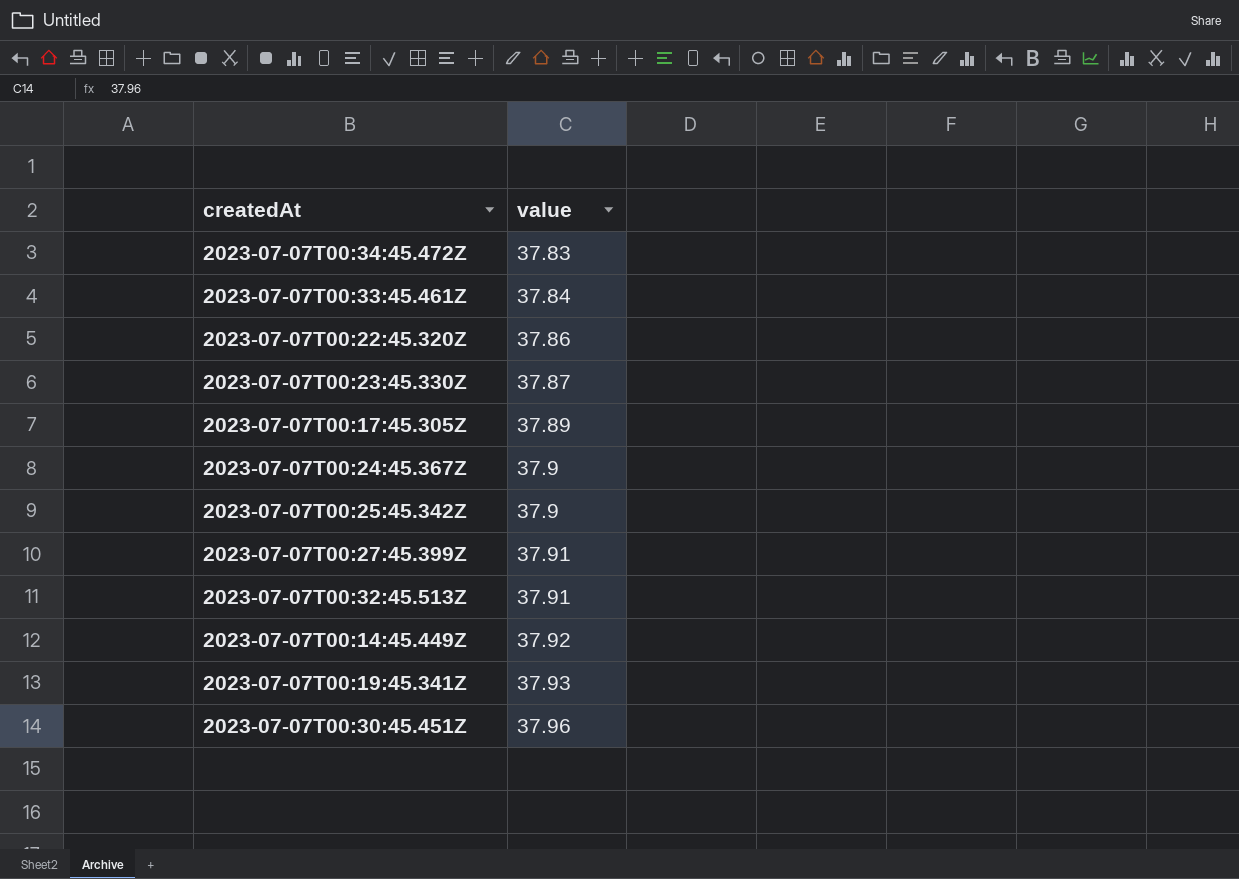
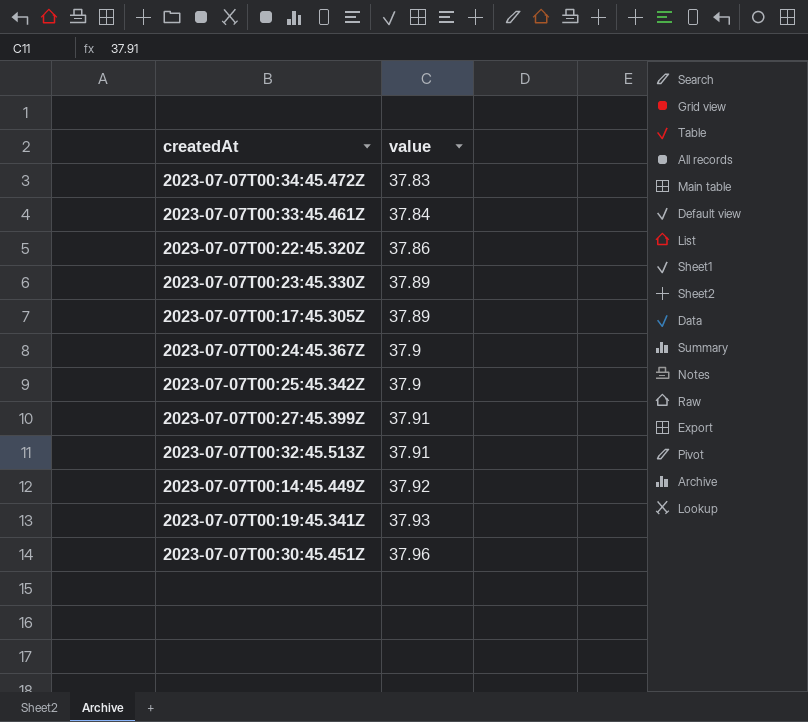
2023-07-07T00:23:45.330Z | value: 37.87 -> 37.89

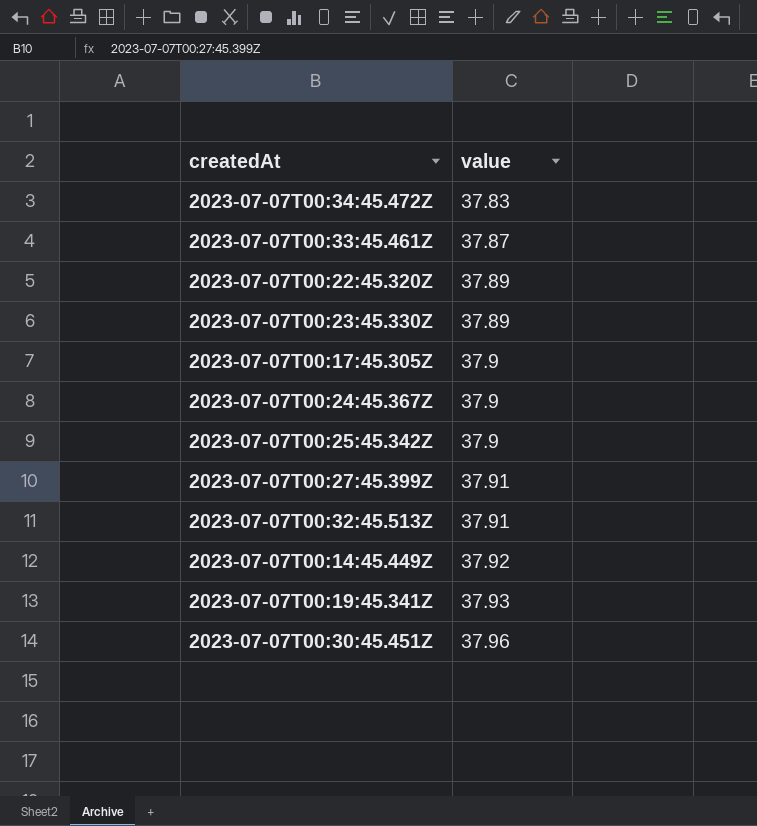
2023-07-07T00:33:45.461Z | value: 37.84 -> 37.87
2023-07-07T00:22:45.320Z | value: 37.86 -> 37.89
2023-07-07T00:17:45.305Z | value: 37.89 -> 37.9

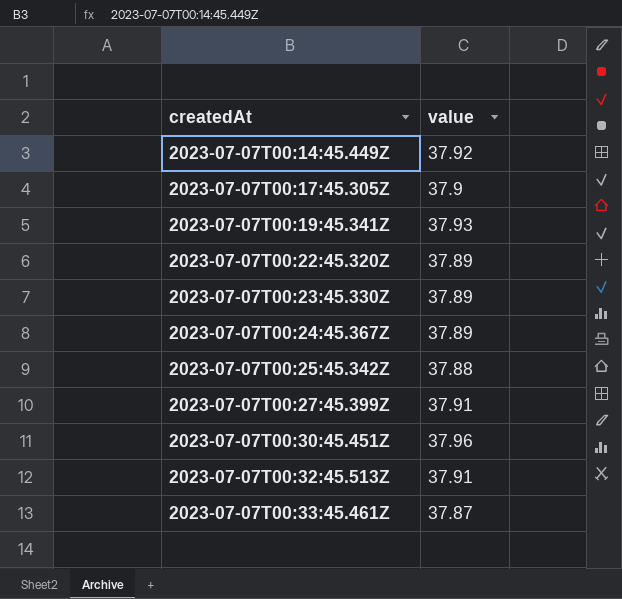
row order: value ascending -> createdAt ascending
row 2023-07-07T00:34:45.472Z: 37.83 -> none
2023-07-07T00:24:45.367Z | value: 37.9 -> 37.89
2023-07-07T00:25:45.342Z | value: 37.9 -> 37.88

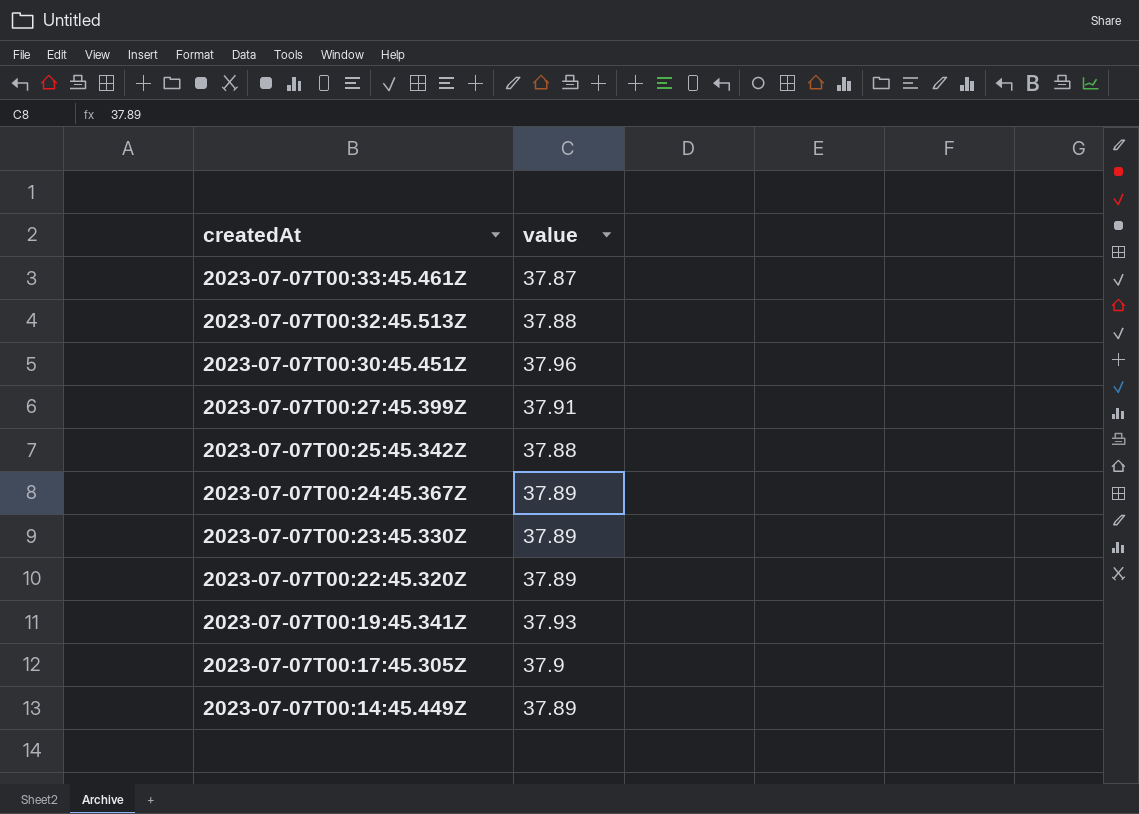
row order: createdAt ascending -> createdAt descending
2023-07-07T00:32:45.513Z | value: 37.91 -> 37.88
2023-07-07T00:14:45.449Z | value: 37.92 -> 37.89

